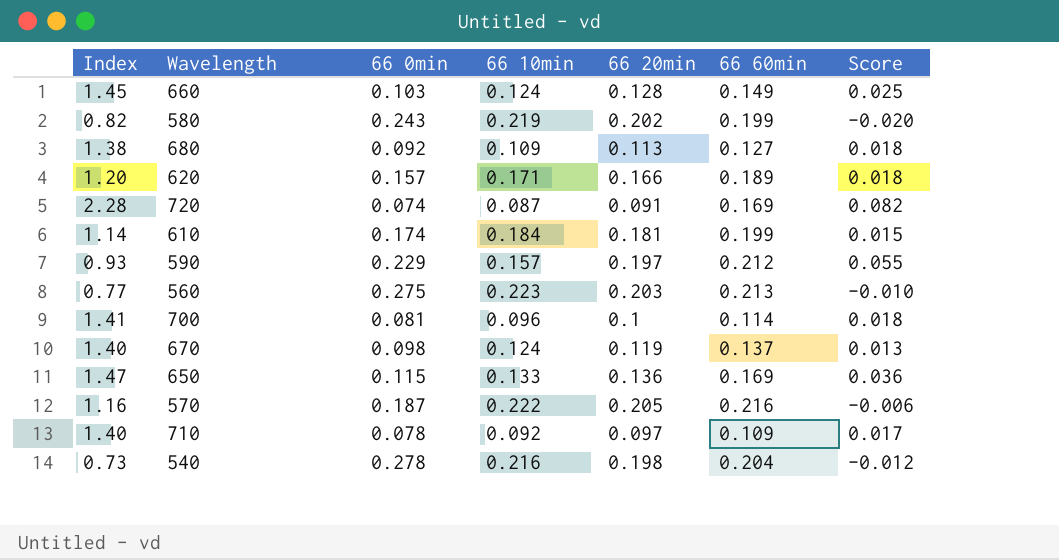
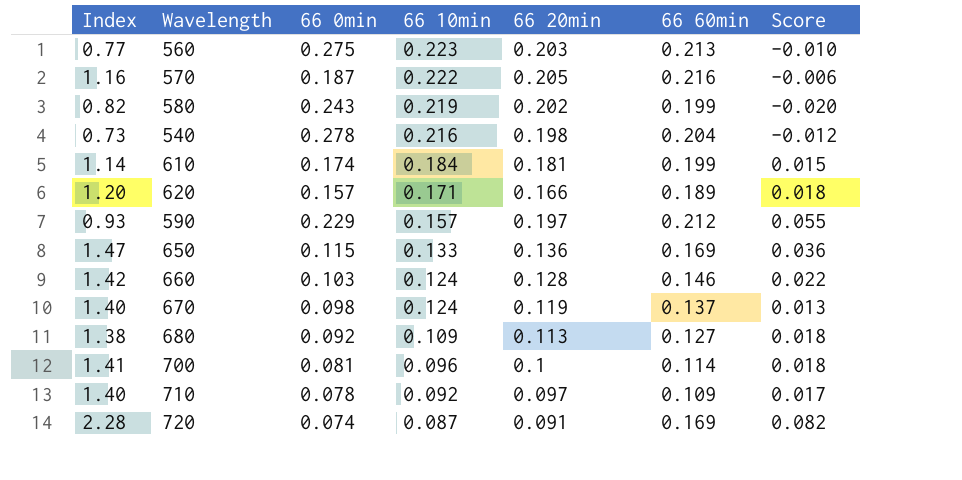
row order: none -> 66 10min descending
660 | Index: 1.45 -> 1.42
660 | 66 60min: 0.149 -> 0.146
660 | Score: 0.025 -> 0.022

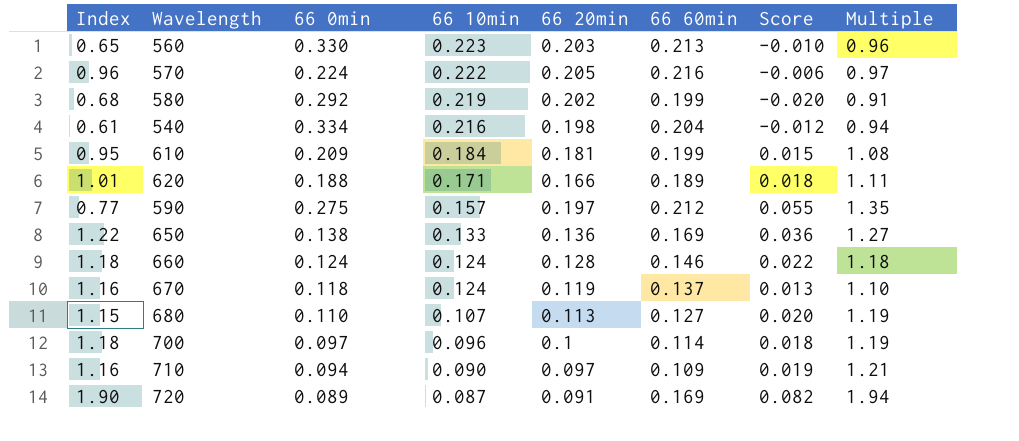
column Multiple | formula: none -> [66 60min] / [66 10min]
560 | Index: 0.77 -> 0.65
560 | 66 0min: 0.275 -> 0.330
570 | Index: 1.16 -> 0.96
570 | 66 0min: 0.187 -> 0.224
580 | Index: 0.82 -> 0.68
580 | 66 0min: 0.243 -> 0.292
540 | Index: 0.73 -> 0.61
540 | 66 0min: 0.278 -> 0.334
610 | Index: 1.14 -> 0.95
610 | 66 0min: 0.174 -> 0.209
620 | Index: 1.20 -> 1.01
620 | 66 0min: 0.157 -> 0.188
590 | Index: 0.93 -> 0.77
590 | 66 0min: 0.229 -> 0.275
650 | Index: 1.47 -> 1.22
650 | 66 0min: 0.115 -> 0.138
660 | Index: 1.42 -> 1.18
660 | 66 0min: 0.103 -> 0.124
670 | Index: 1.40 -> 1.16
670 | 66 0min: 0.098 -> 0.118
680 | Index: 1.38 -> 1.15
680 | 66 0min: 0.092 -> 0.110
680 | 66 10min: 0.109 -> 0.107
680 | Score: 0.018 -> 0.020
700 | Index: 1.41 -> 1.18
700 | 66 0min: 0.081 -> 0.097
710 | Index: 1.40 -> 1.16
710 | 66 0min: 0.078 -> 0.094
710 | 66 10min: 0.092 -> 0.090
710 | Score: 0.017 -> 0.019
720 | Index: 2.28 -> 1.90
720 | 66 0min: 0.074 -> 0.089

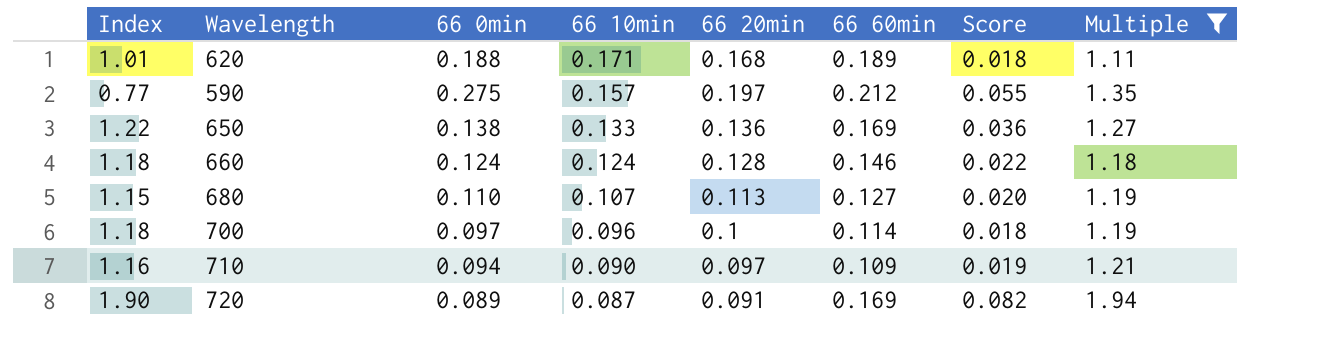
filter: none -> Multiple >= 1.11
620 | 66 20min: 0.166 -> 0.168

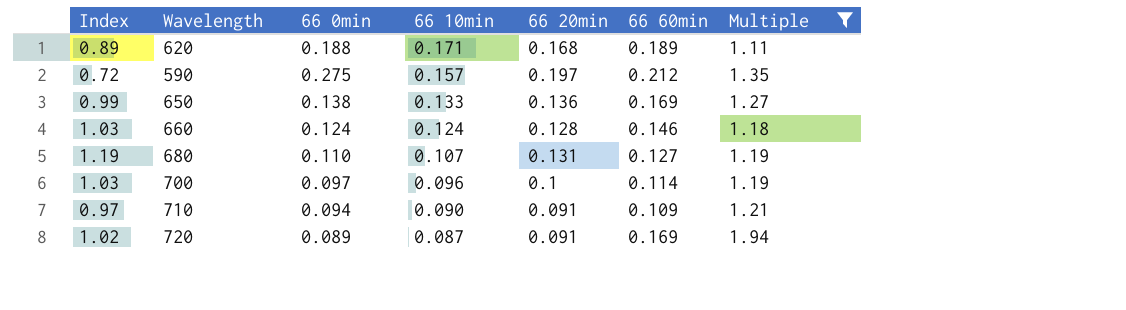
column Score | formula: [66 60min] - [66 10min] -> none
column Index | formula: [66 60min] / [66 0min] -> [66 20min] / [66 0min]
680 | 66 20min: 0.113 -> 0.131
710 | 66 20min: 0.097 -> 0.091

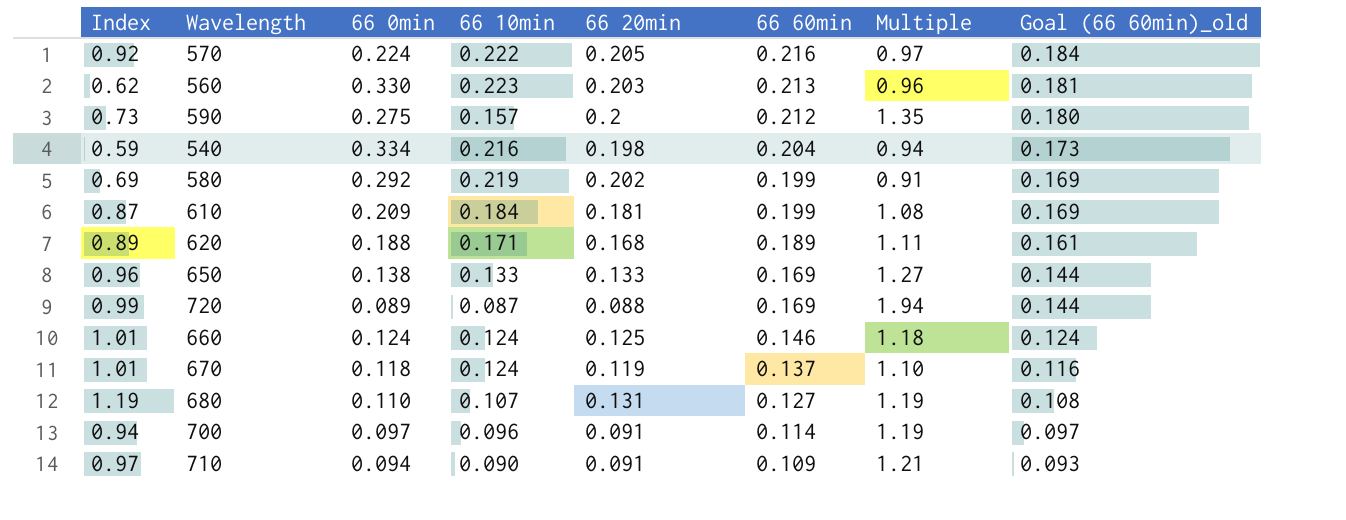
filter: Multiple >= 1.11 -> none
row order: 66 10min descending -> 66 60min descending
column Goal (66 60min)_old | formula: none -> [66 60min] * 0.85
590 | Index: 0.72 -> 0.73
590 | 66 20min: 0.197 -> 0.2
650 | Index: 0.99 -> 0.96
650 | 66 20min: 0.136 -> 0.133
720 | Index: 1.02 -> 0.99
720 | 66 20min: 0.091 -> 0.088
660 | Index: 1.03 -> 1.01
660 | 66 20min: 0.128 -> 0.125
700 | Index: 1.03 -> 0.94
700 | 66 20min: 0.1 -> 0.091

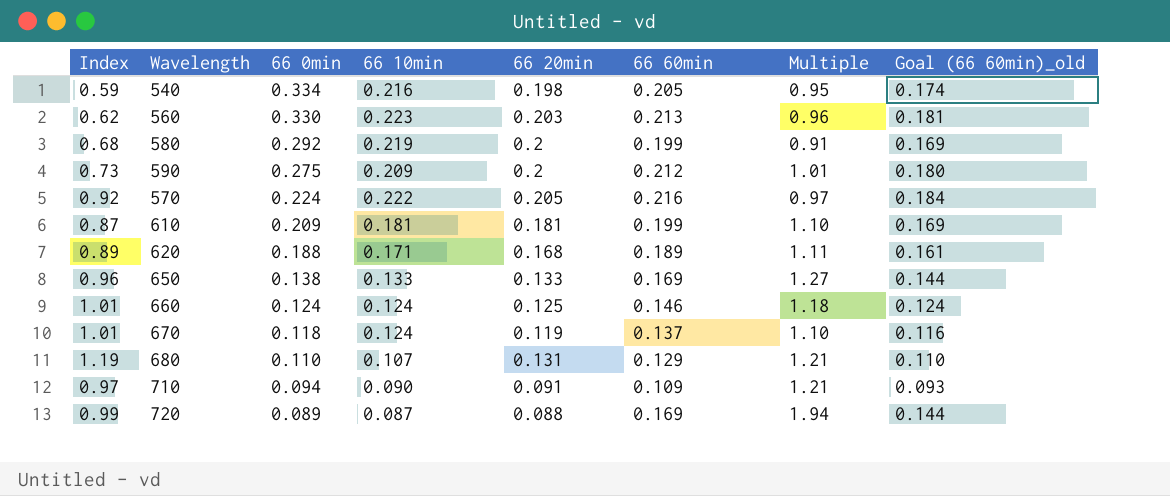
row order: 66 60min descending -> 66 0min descending
row 700: 0.94 | 0.097 | 0.096 | 0.091 | 0.114 | 1.19 | 0.097 -> none
540 | 66 60min: 0.204 -> 0.205
540 | Multiple: 0.94 -> 0.95
540 | Goal (66 60min)_old: 0.173 -> 0.174
580 | Index: 0.69 -> 0.68
580 | 66 20min: 0.202 -> 0.2
590 | 66 10min: 0.157 -> 0.209
590 | Multiple: 1.35 -> 1.01
610 | 66 10min: 0.184 -> 0.181
610 | Multiple: 1.08 -> 1.10
680 | 66 60min: 0.127 -> 0.129
680 | Multiple: 1.19 -> 1.21
680 | Goal (66 60min)_old: 0.108 -> 0.110

